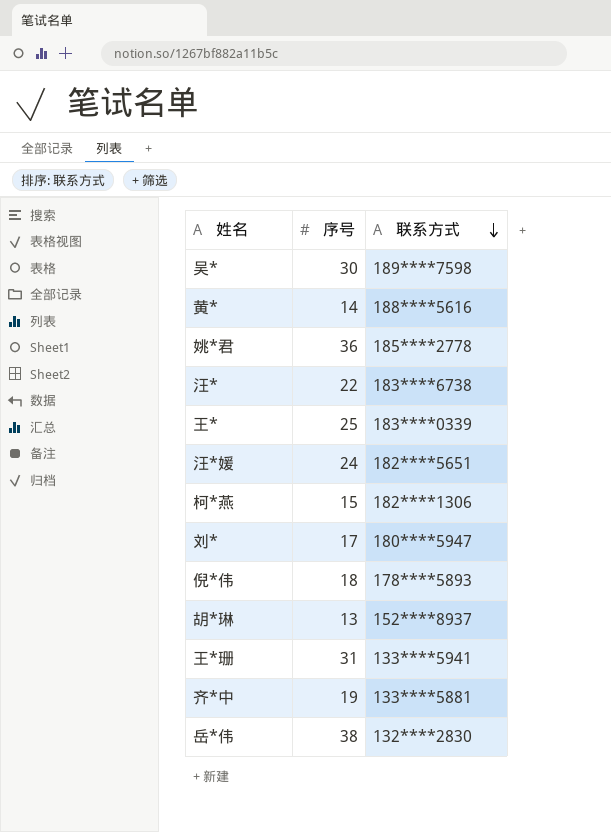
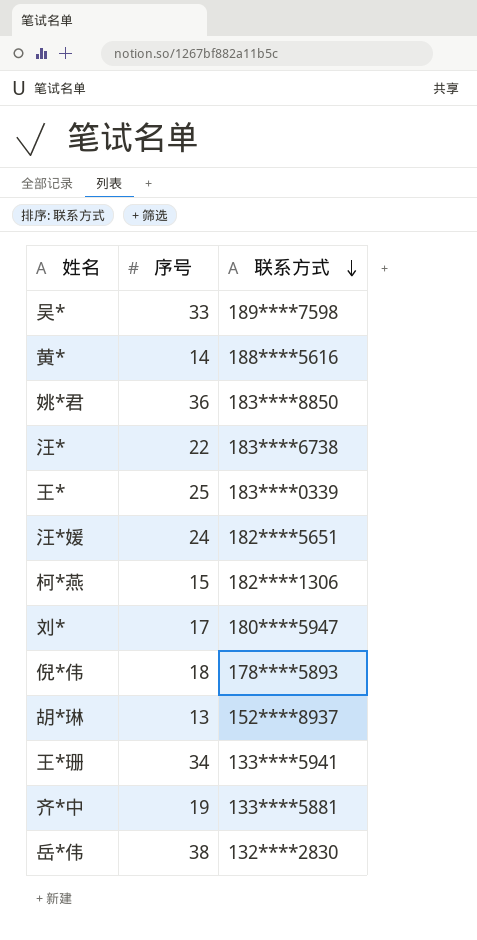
吴* | 序号: 30 -> 33
姚*君 | 联系方式: 185****2778 -> 183****8850
王*珊 | 序号: 31 -> 34

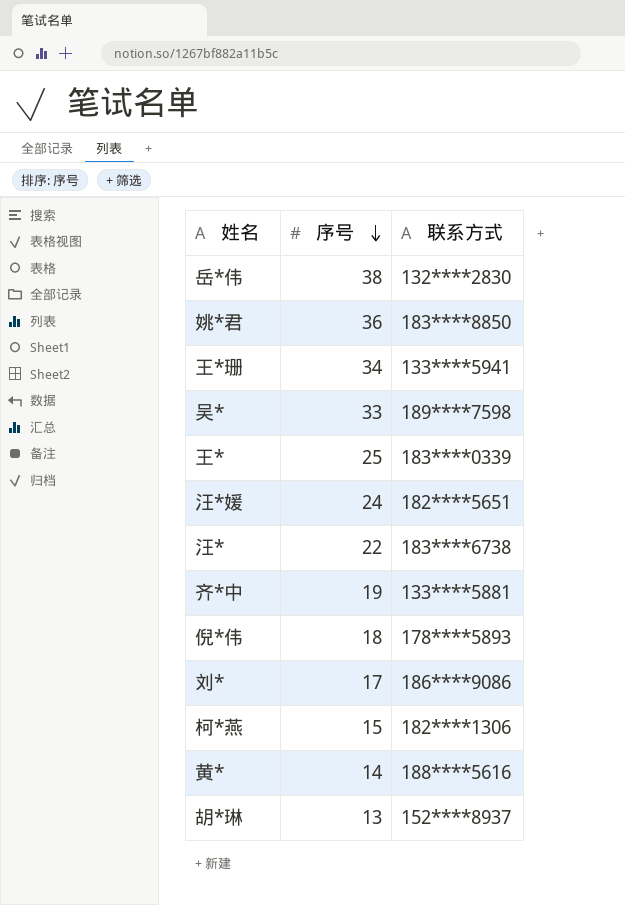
row order: 联系方式 descending -> 序号 descending
刘* | 联系方式: 180****5947 -> 186****9086

